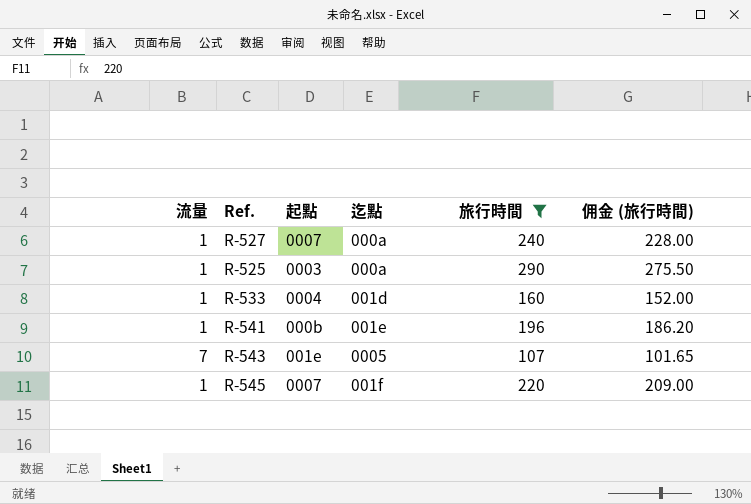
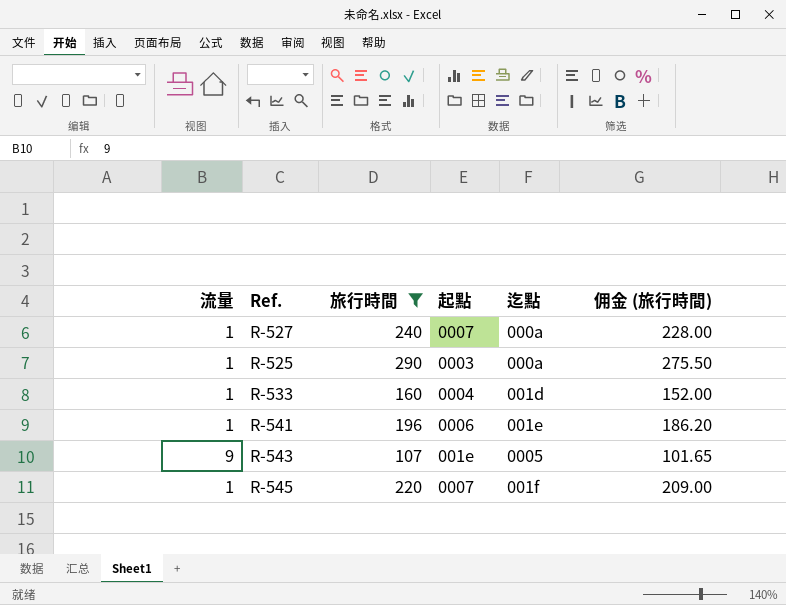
column 旅行時間 | position: 5 -> 3
R-541 | 起點: 000b -> 0006
R-543 | 流量: 7 -> 9

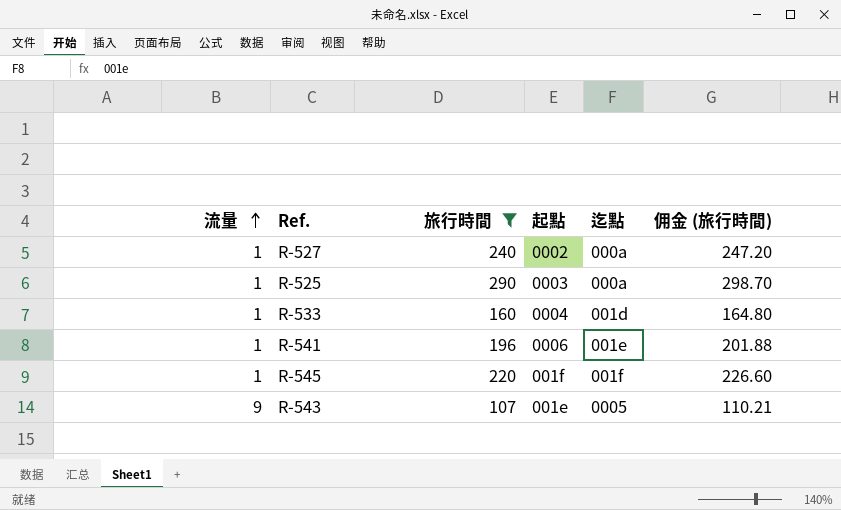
row order: none -> 流量 ascending
column 佣金 (旅行時間) | formula: [旅行時間] * 0.95 -> [旅行時間] * 1.03
R-527 | 起點: 0007 -> 0002
R-545 | 起點: 0007 -> 001f

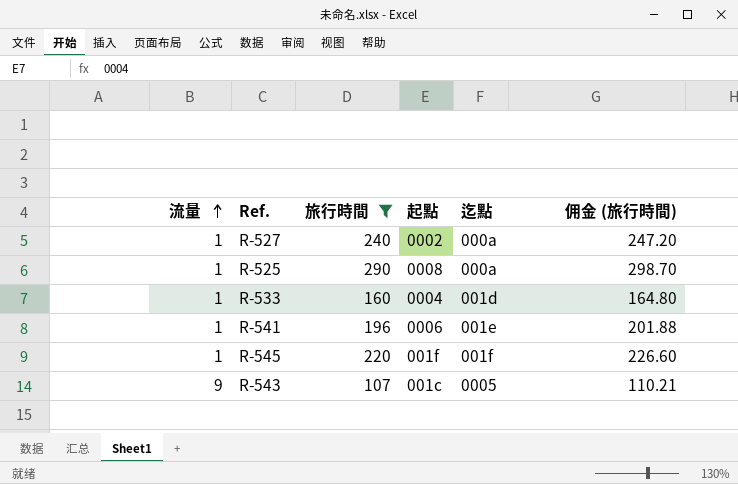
R-525 | 起點: 0003 -> 0008
R-543 | 起點: 001e -> 001c

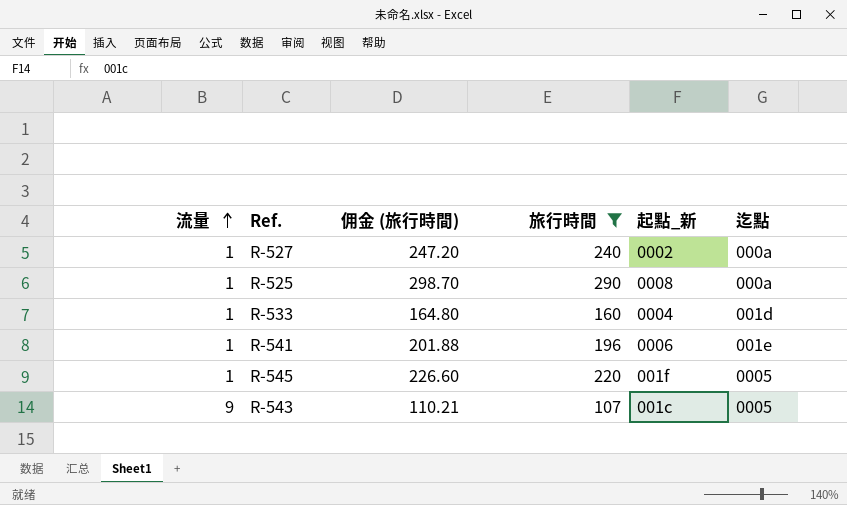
column 佣金 (旅行時間) | position: 6 -> 3
column name: 起點 -> 起點_新
R-545 | 迄點: 001f -> 0005

